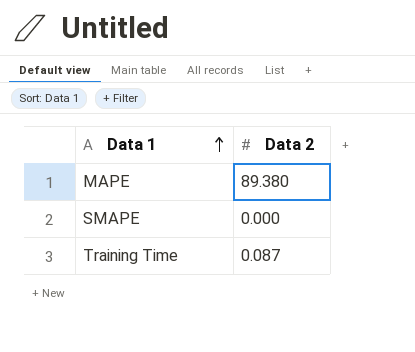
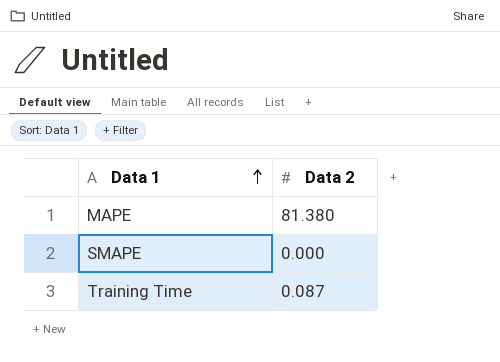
MAPE | Data 2: 89.380 -> 81.380

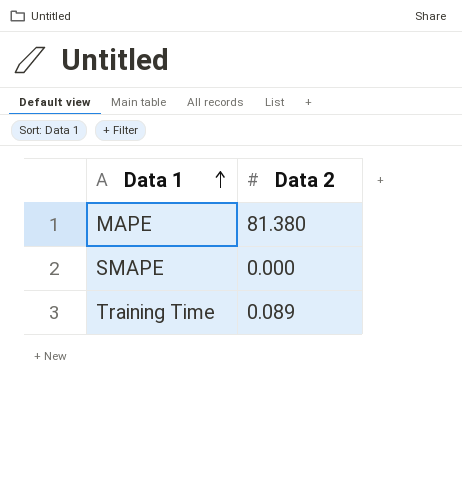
Training Time | Data 2: 0.087 -> 0.089

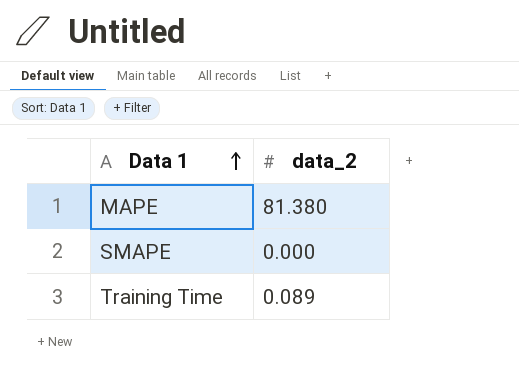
column name: Data 2 -> data_2

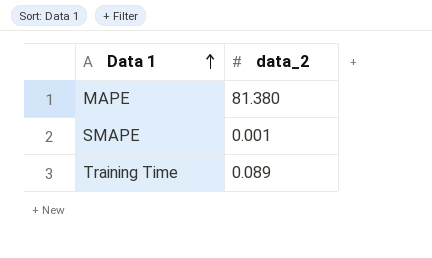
SMAPE | data_2: 0.000 -> 0.001

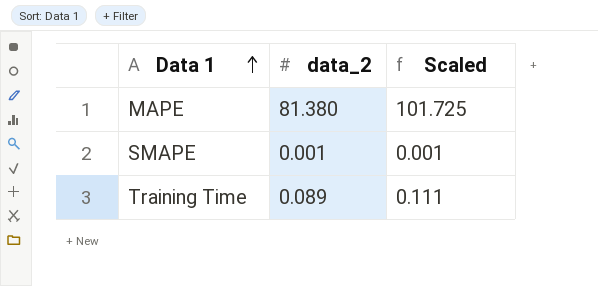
column Scaled | formula: none -> [data_2] * 1.25

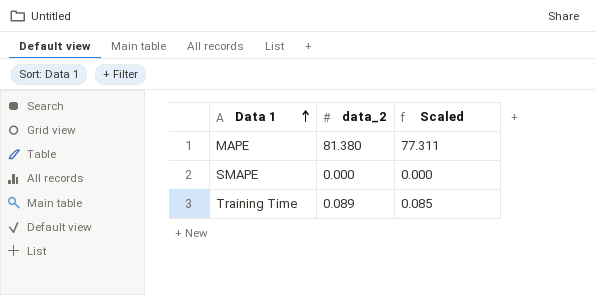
column Scaled | formula: [data_2] * 1.25 -> [data_2] * 0.95
SMAPE | data_2: 0.001 -> 0.000

